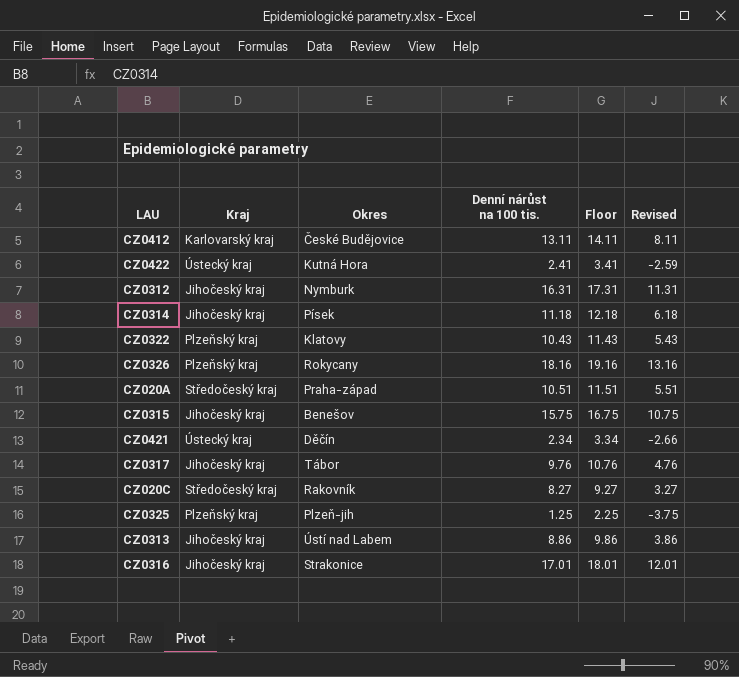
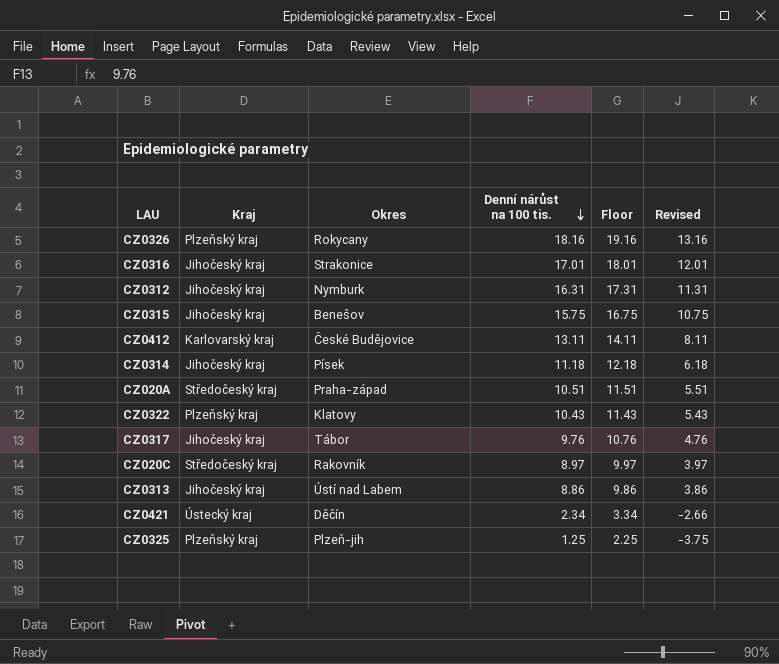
row order: none -> Denní nárůst na 100 tis. descending
row CZ0422: Ústecký kraj | Kutná Hora | 2.41 | 3.41 | -2.59 -> none
CZ020C | Denní nárůst na 100 tis.: 8.27 -> 8.97
CZ020C | Floor: 9.27 -> 9.97
CZ020C | Revised: 3.27 -> 3.97

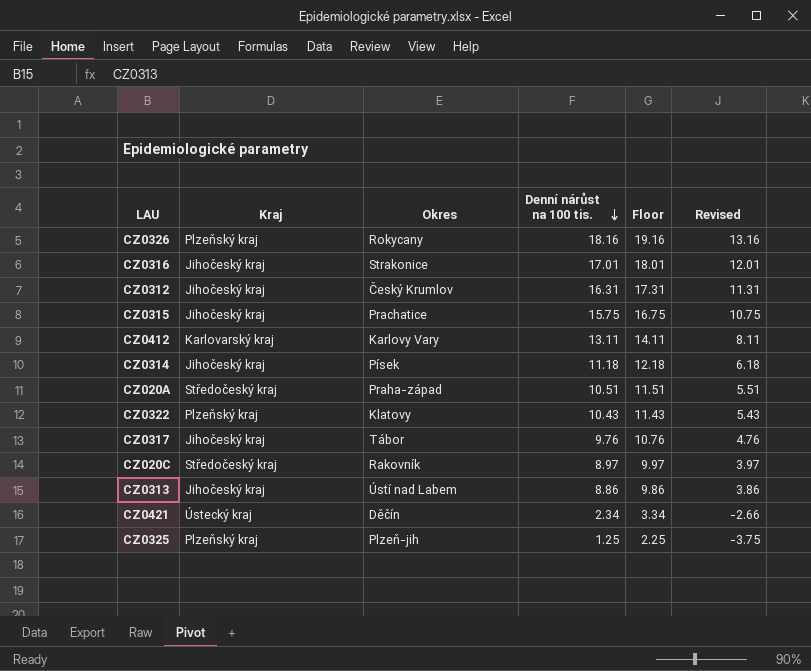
CZ0312 | Okres: Nymburk -> Český Krumlov
CZ0315 | Okres: Benešov -> Prachatice
CZ0412 | Okres: České Budějovice -> Karlovy Vary

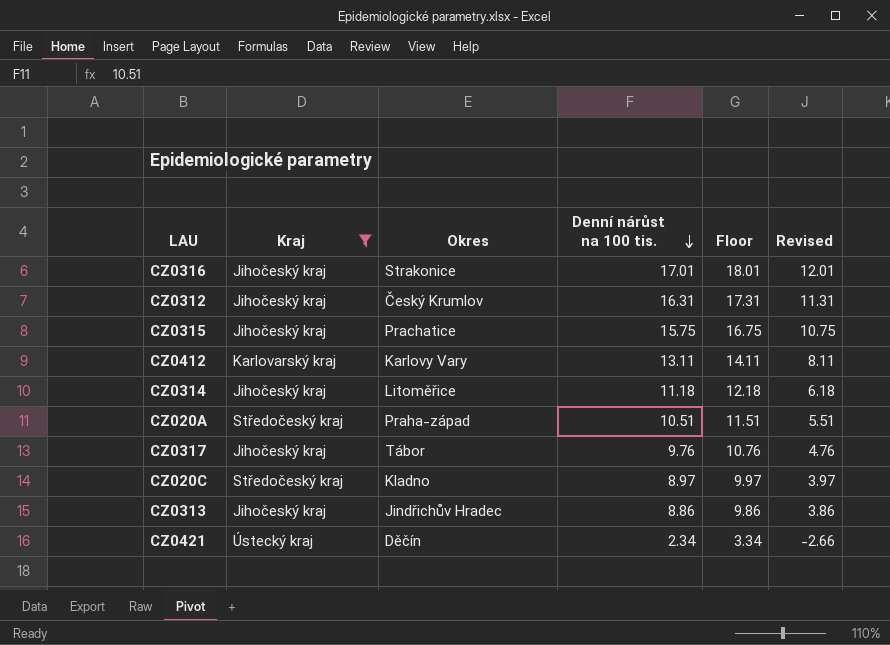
filter: none -> Kraj != Plzeňský kraj
CZ0314 | Okres: Písek -> Litoměřice
CZ020C | Okres: Rakovník -> Kladno
CZ0313 | Okres: Ústí nad Labem -> Jindřichův Hradec

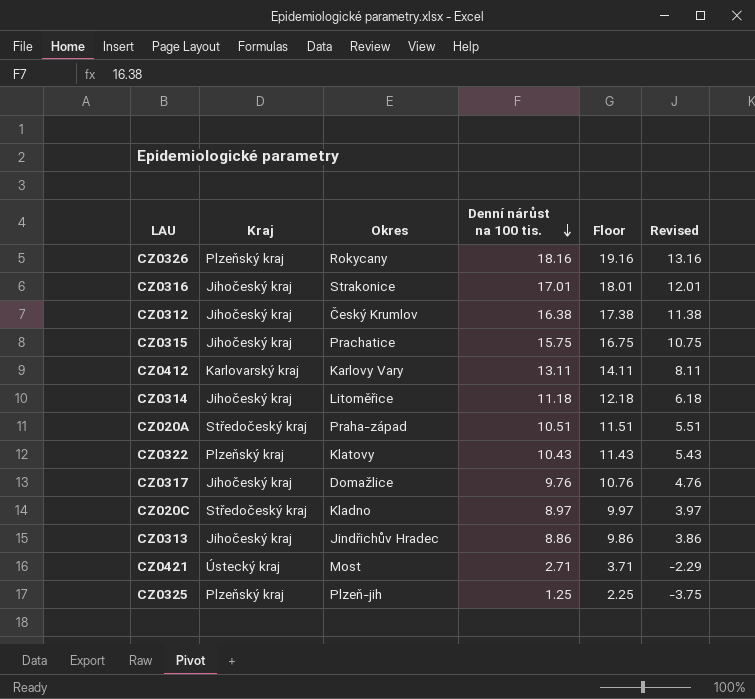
filter: Kraj != Plzeňský kraj -> none
CZ0312 | Denní nárůst na 100 tis.: 16.31 -> 16.38
CZ0312 | Floor: 17.31 -> 17.38
CZ0312 | Revised: 11.31 -> 11.38
CZ0317 | Okres: Tábor -> Domažlice
CZ0421 | Okres: Děčín -> Most
CZ0421 | Denní nárůst na 100 tis.: 2.34 -> 2.71
CZ0421 | Floor: 3.34 -> 3.71
CZ0421 | Revised: -2.66 -> -2.29

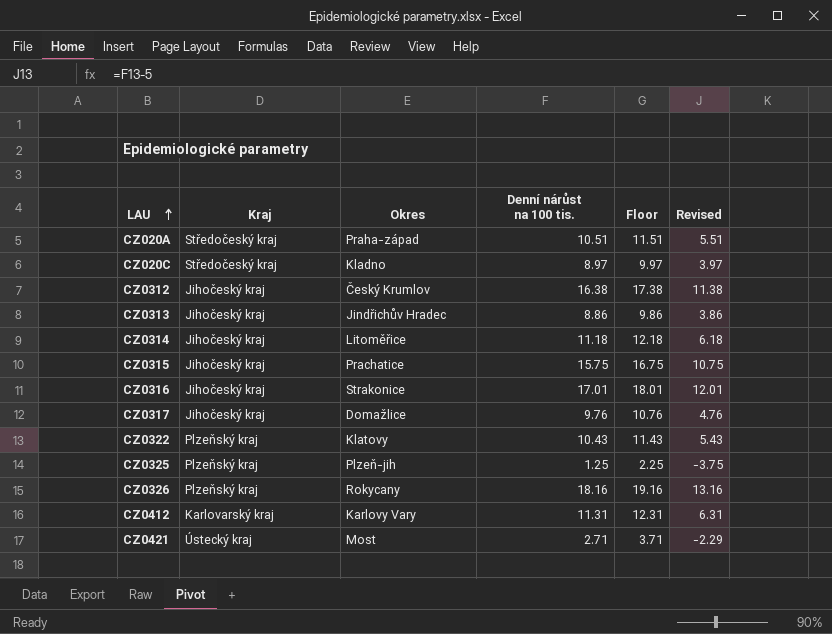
row order: Denní nárůst na 100 tis. descending -> LAU ascending
CZ0412 | Denní nárůst na 100 tis.: 13.11 -> 11.31
CZ0412 | Floor: 14.11 -> 12.31
CZ0412 | Revised: 8.11 -> 6.31

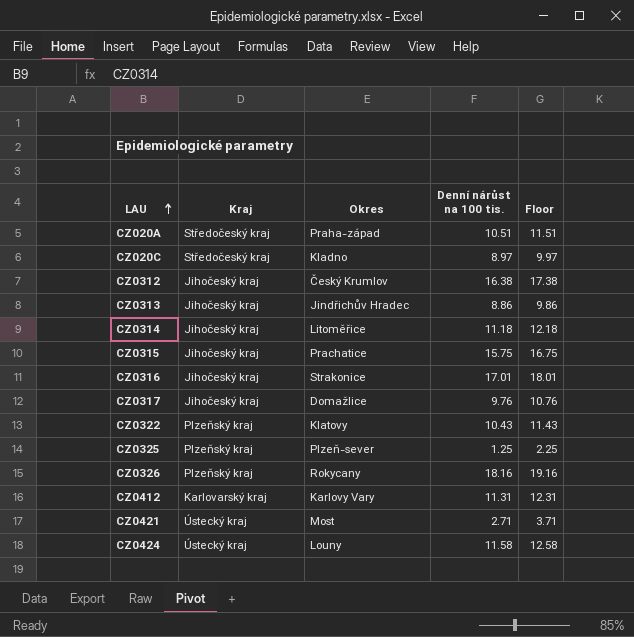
column Revised | formula: [Denní nárůst na 100 tis.] - 5 -> none
CZ0325 | Okres: Plzeň-jih -> Plzeň-sever
row CZ0424: none -> Ústecký kraj | Louny | 11.58 | 12.58

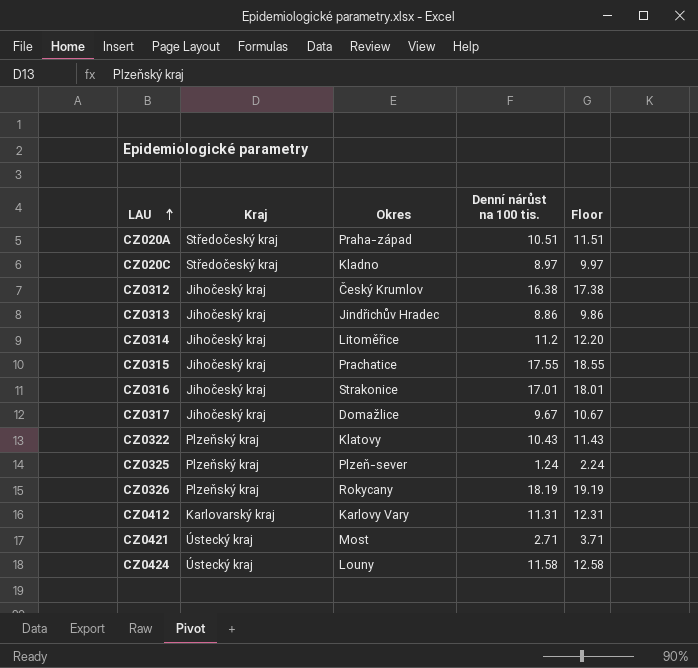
CZ0314 | Denní nárůst na 100 tis.: 11.18 -> 11.2
CZ0314 | Floor: 12.18 -> 12.20
CZ0315 | Denní nárůst na 100 tis.: 15.75 -> 17.55
CZ0315 | Floor: 16.75 -> 18.55
CZ0317 | Denní nárůst na 100 tis.: 9.76 -> 9.67
CZ0317 | Floor: 10.76 -> 10.67
CZ0325 | Denní nárůst na 100 tis.: 1.25 -> 1.24
CZ0325 | Floor: 2.25 -> 2.24
CZ0326 | Denní nárůst na 100 tis.: 18.16 -> 18.19
CZ0326 | Floor: 19.16 -> 19.19

